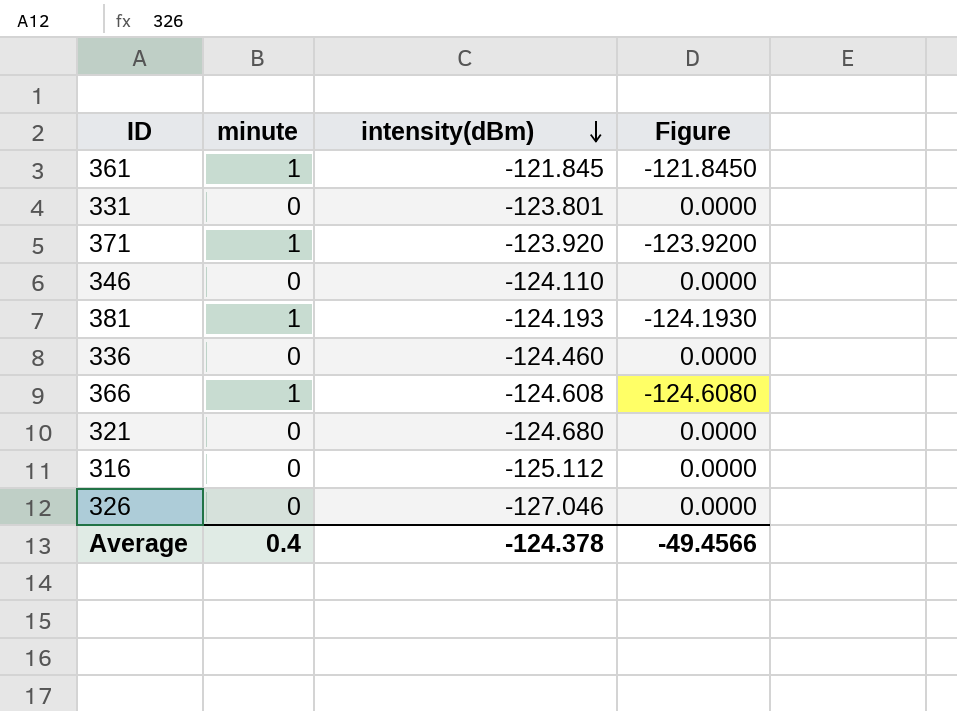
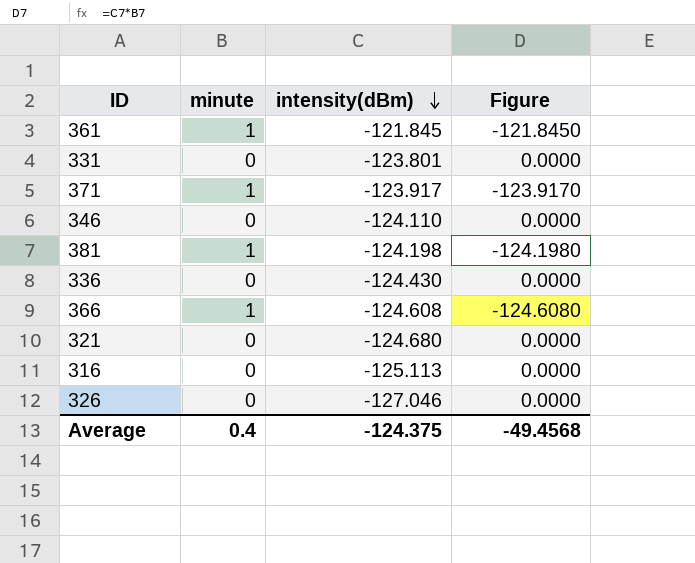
371 | intensity(dBm): -123.920 -> -123.917
371 | Figure: -123.9200 -> -123.9170
381 | intensity(dBm): -124.193 -> -124.198
381 | Figure: -124.1930 -> -124.1980
336 | intensity(dBm): -124.460 -> -124.430
316 | intensity(dBm): -125.112 -> -125.113
Average | intensity(dBm): -124.378 -> -124.375
Average | Figure: -49.4566 -> -49.4568

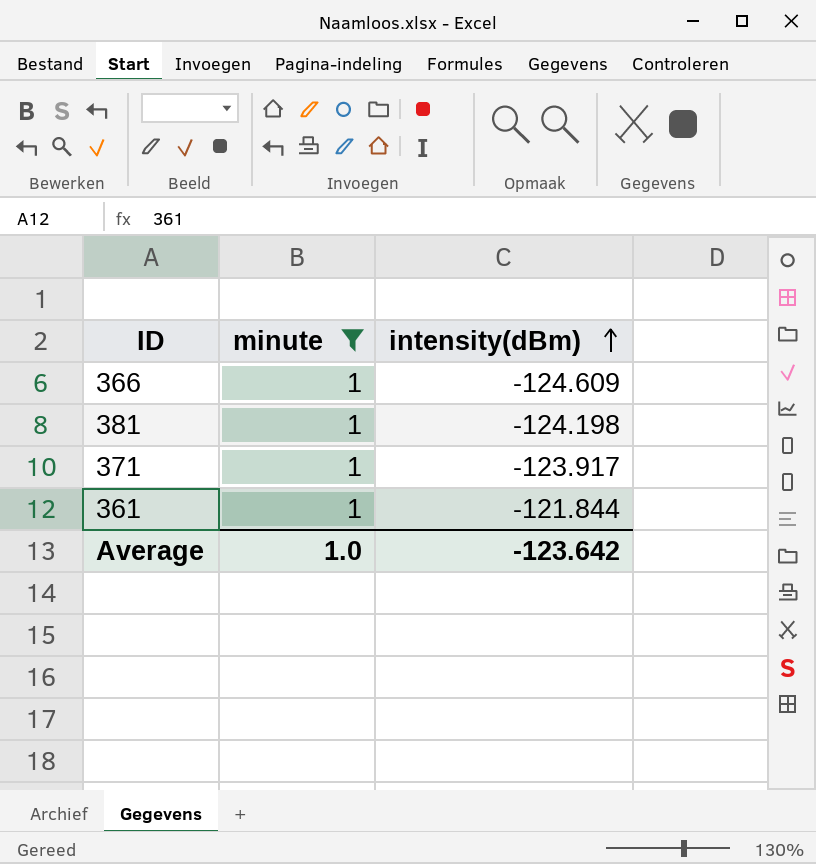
filter: none -> minute = 1
row order: intensity(dBm) descending -> intensity(dBm) ascending
column Figure | formula: [minute] * [intensity(dBm)] -> none
366 | intensity(dBm): -124.608 -> -124.609
361 | intensity(dBm): -121.845 -> -121.844
Average | minute: 0.4 -> 1.0
Average | intensity(dBm): -124.375 -> -123.642

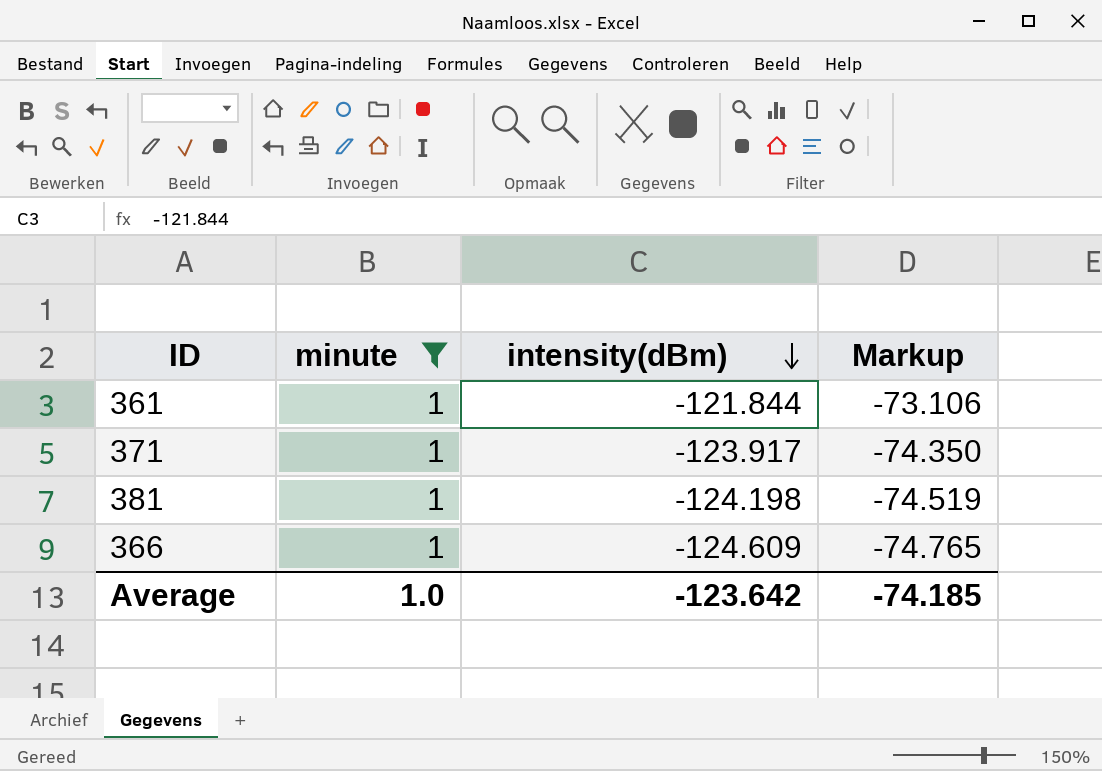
row order: intensity(dBm) ascending -> intensity(dBm) descending
column Markup | formula: none -> [intensity(dBm)] * 0.6

